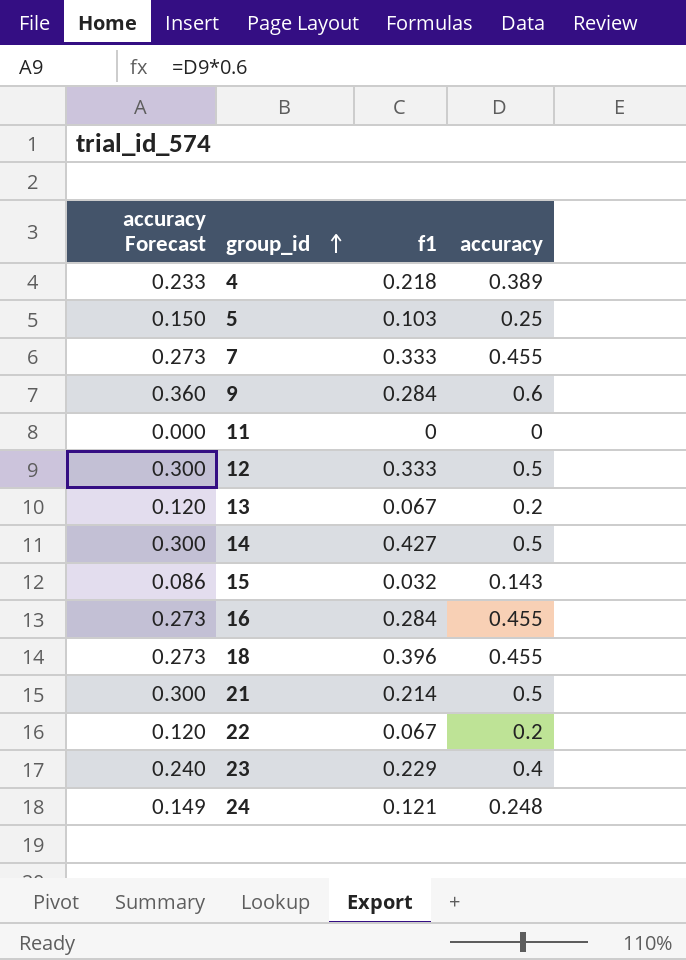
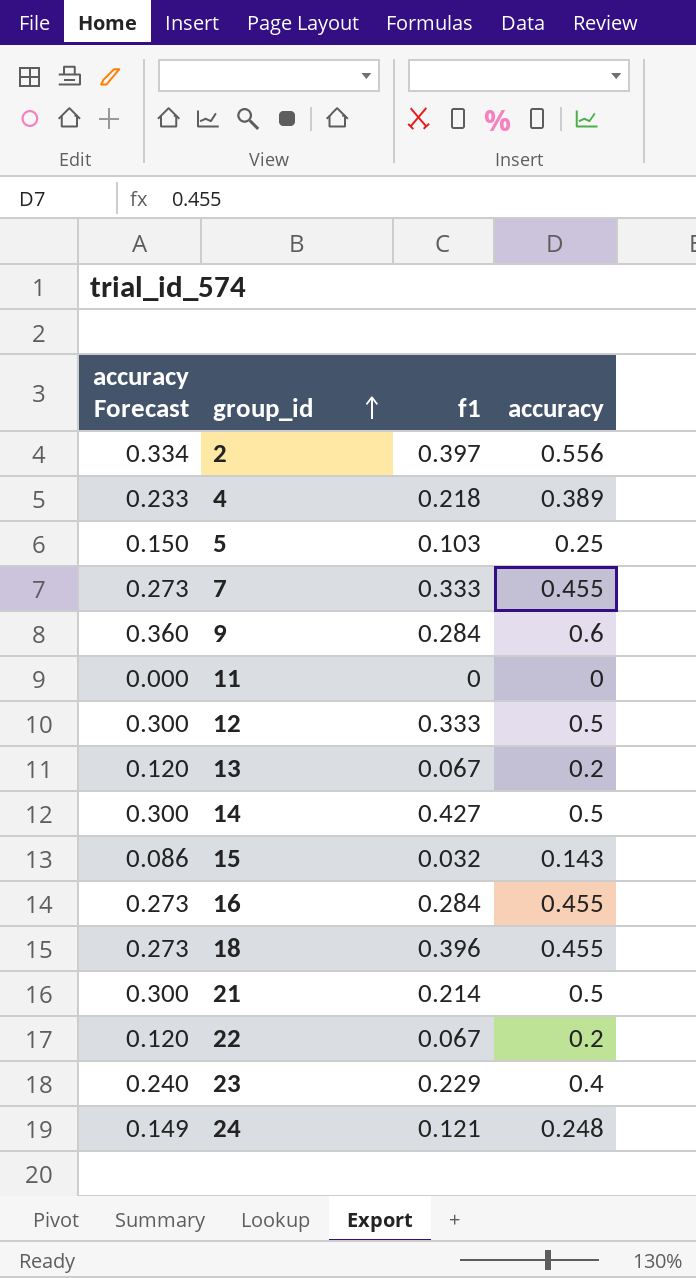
row 2: none -> 0.334 | 0.397 | 0.556

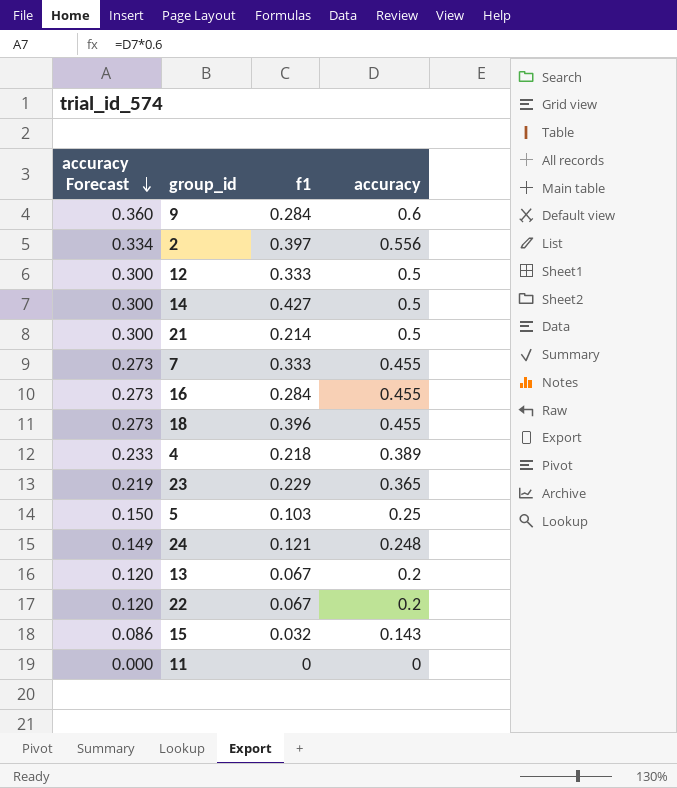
row order: group_id ascending -> accuracy Forecast descending
23 | accuracy Forecast: 0.240 -> 0.219
23 | accuracy: 0.4 -> 0.365

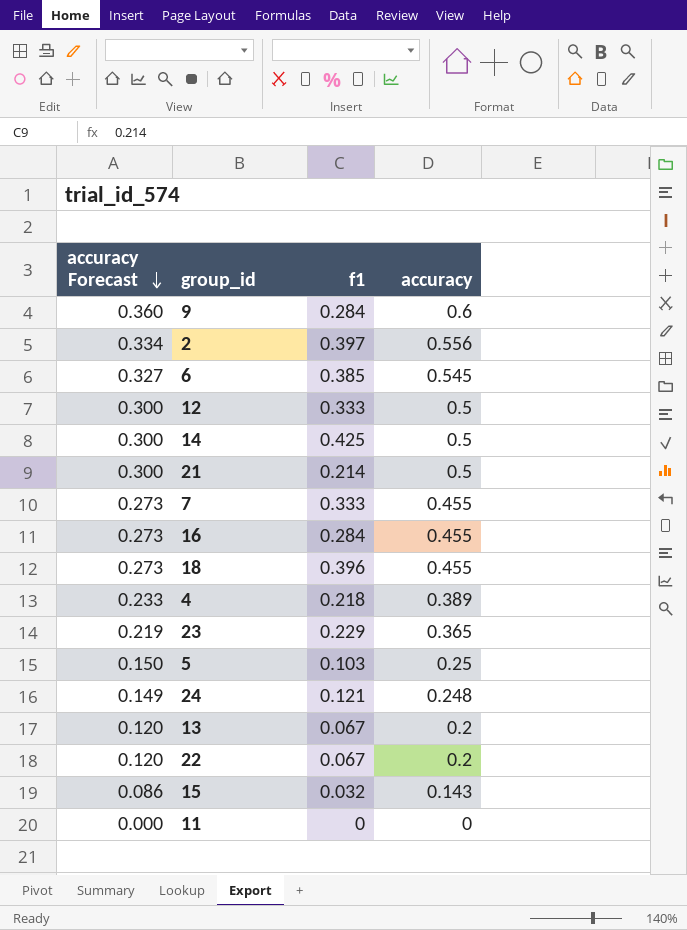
row 6: none -> 0.327 | 0.385 | 0.545
14 | f1: 0.427 -> 0.425

